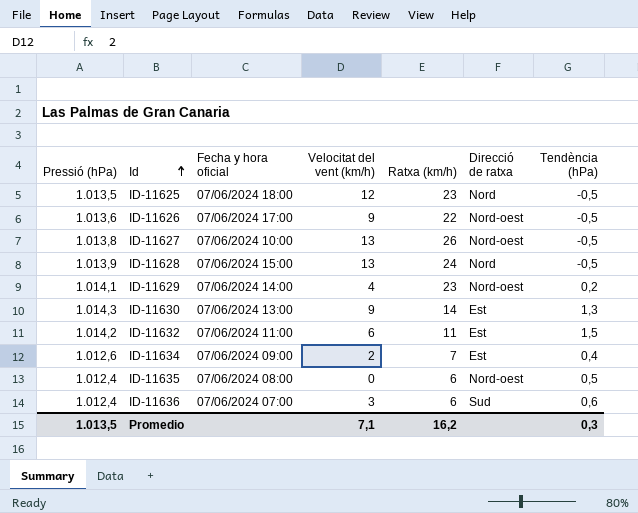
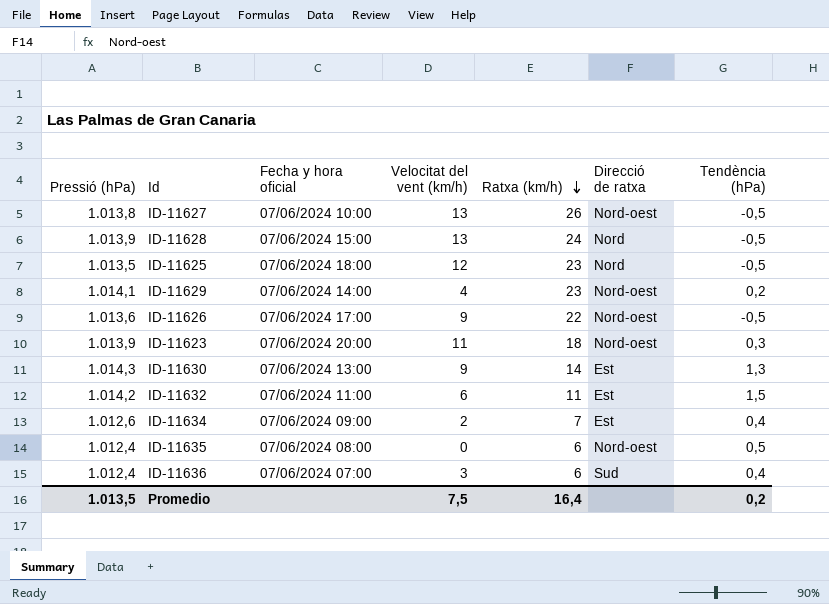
row order: Id ascending -> Ratxa (km/h) descending
row ID-11623: none -> 1.013,9 | 07/06/2024 20:00 | 11 | 18 | Nord-oest | 0,3
ID-11636 | Tendència (hPa): 0,6 -> 0,4
Promedio | Velocitat del vent (km/h): 7,1 -> 7,5
Promedio | Ratxa (km/h): 16,2 -> 16,4
Promedio | Tendència (hPa): 0,3 -> 0,2

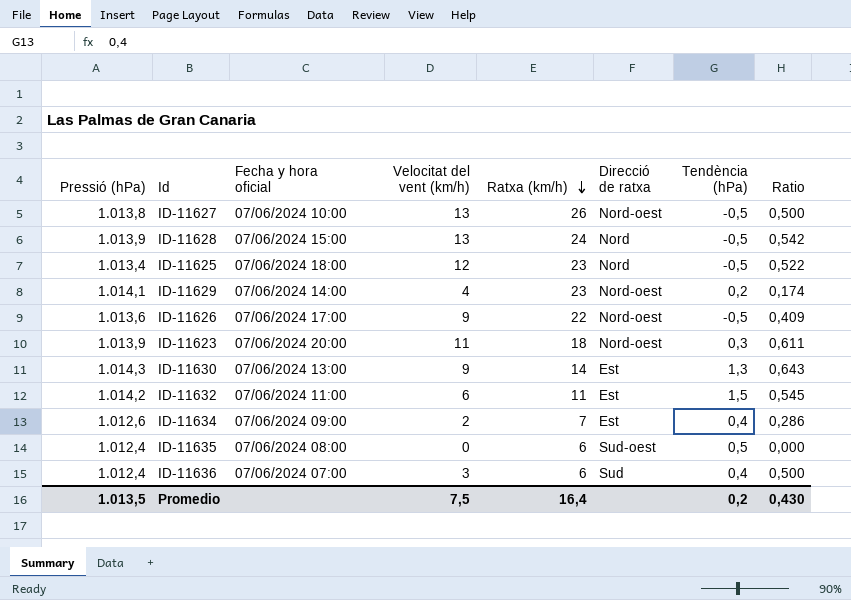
column Ratio | formula: none -> [Velocitat del vent (km/h)] / [Ratxa (km/h)]
ID-11625 | Pressió (hPa): 1.013,5 -> 1.013,4
ID-11635 | Direcció de ratxa: Nord-oest -> Sud-oest

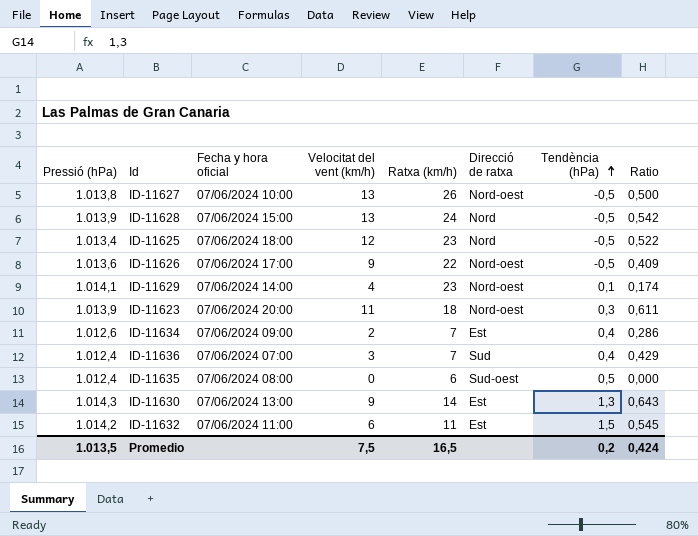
row order: Ratxa (km/h) descending -> Tendència (hPa) ascending
ID-11629 | Tendència (hPa): 0,2 -> 0,1
ID-11636 | Ratxa (km/h): 6 -> 7
ID-11636 | Ratio: 0,500 -> 0,429
Promedio | Ratxa (km/h): 16,4 -> 16,5
Promedio | Ratio: 0,430 -> 0,424

